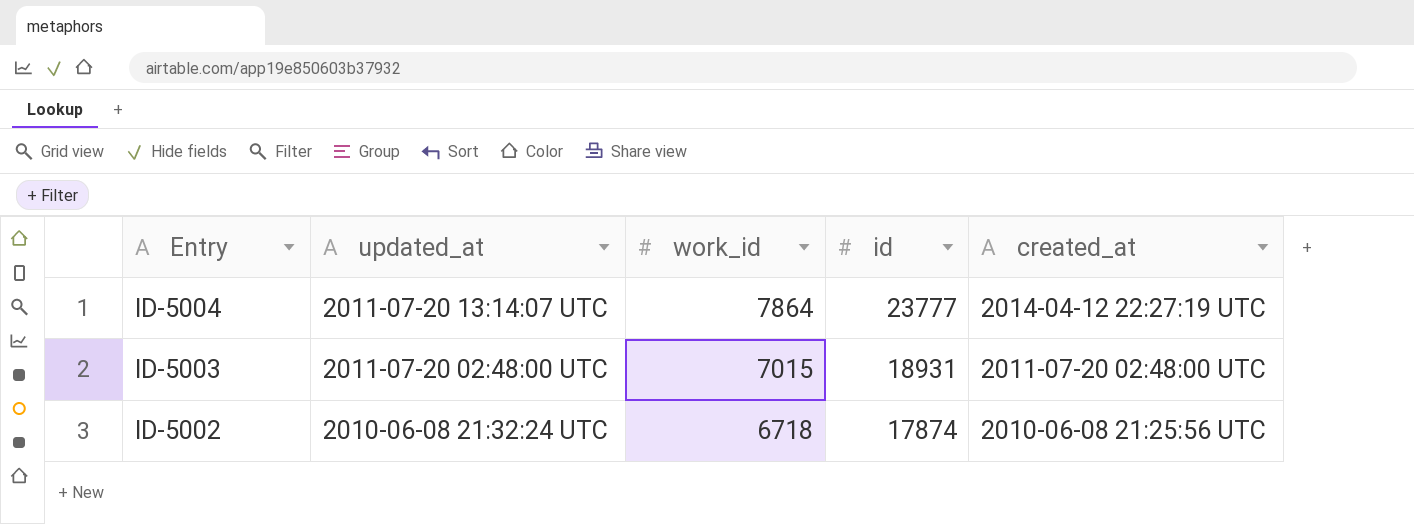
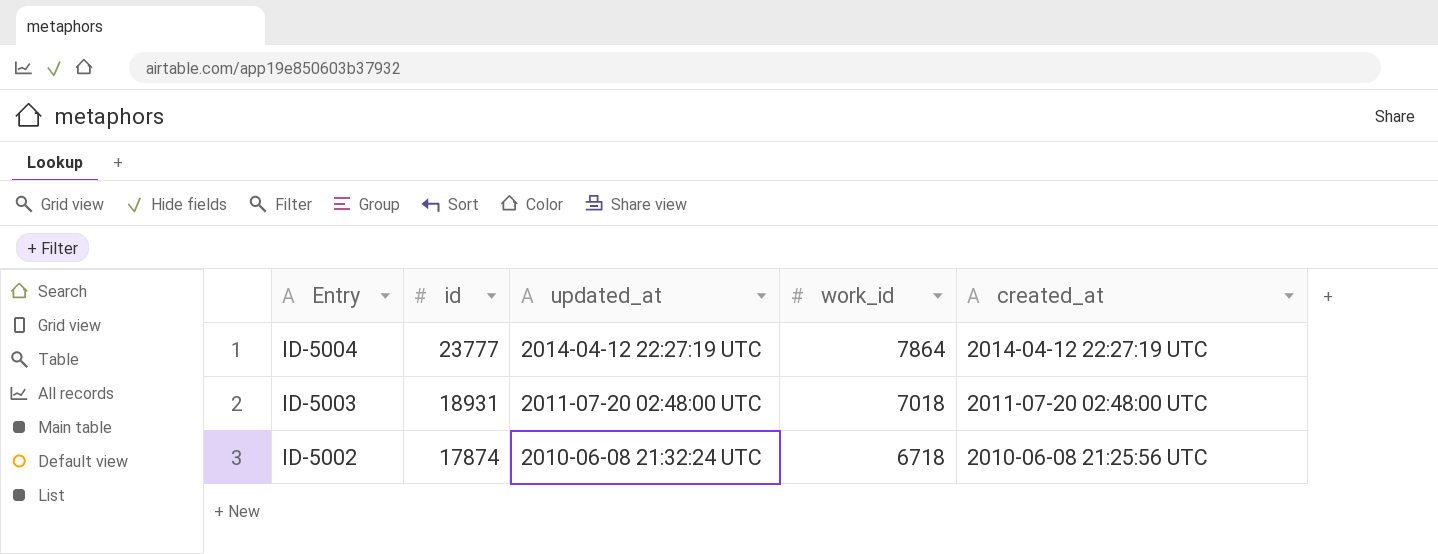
column id | position: 4 -> 2
ID-5004 | updated_at: 2011-07-20 13:14:07 UTC -> 2014-04-12 22:27:19 UTC
ID-5003 | work_id: 7015 -> 7018

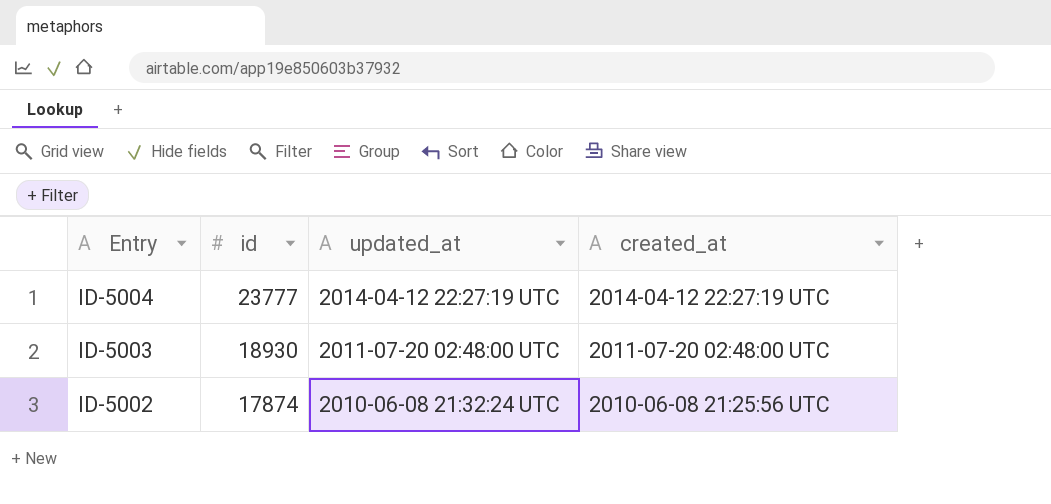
column work_id | position: 4 -> none
ID-5003 | id: 18931 -> 18930

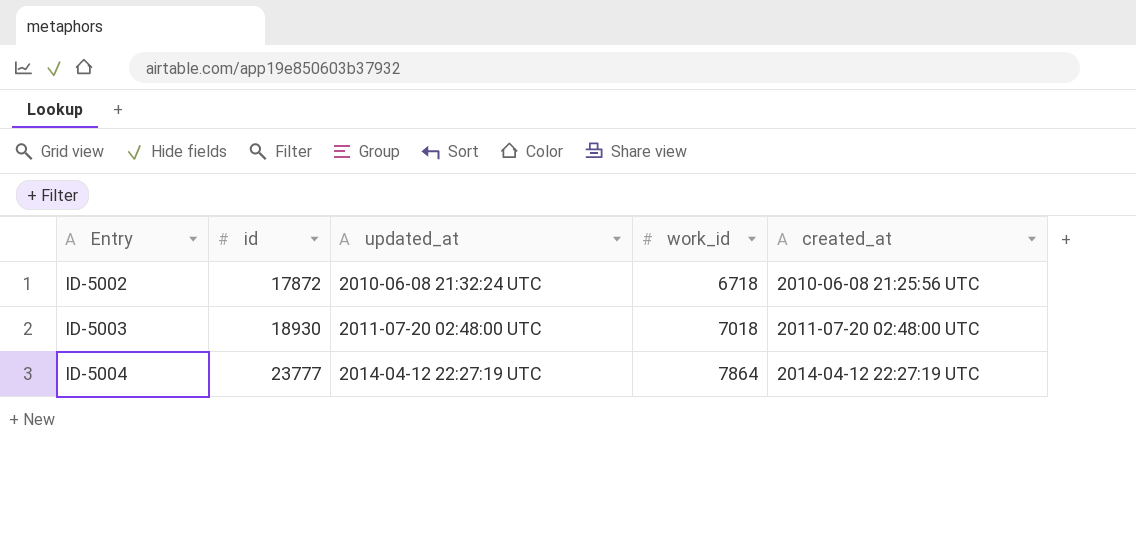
row order: Entry descending -> Entry ascending
column work_id | position: none -> 4
ID-5002 | id: 17874 -> 17872

